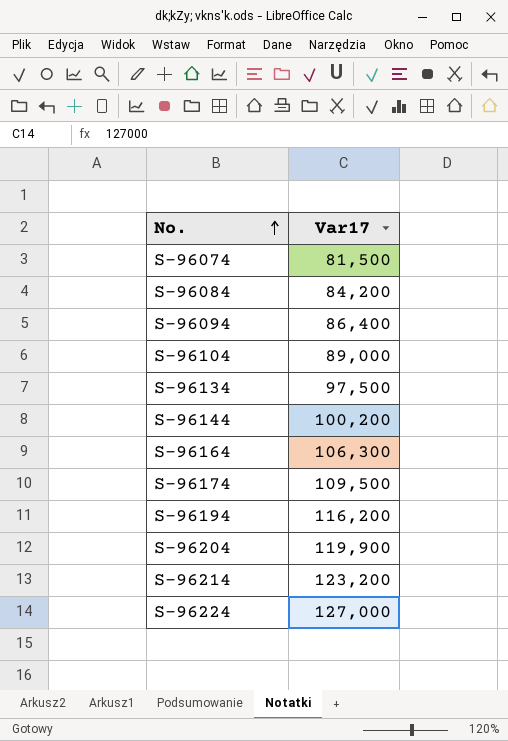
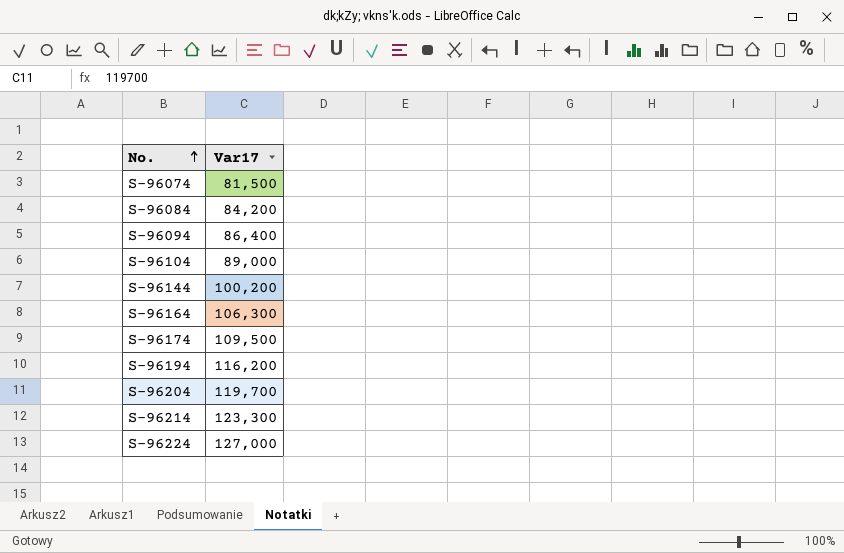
row S-96134: 97,500 -> none
S-96204 | Var17: 119,900 -> 119,700
S-96214 | Var17: 123,200 -> 123,300

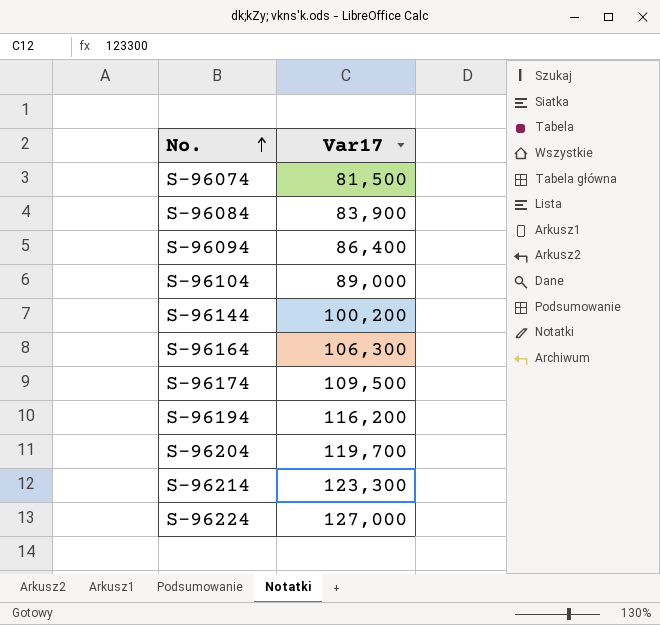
S-96084 | Var17: 84,200 -> 83,900

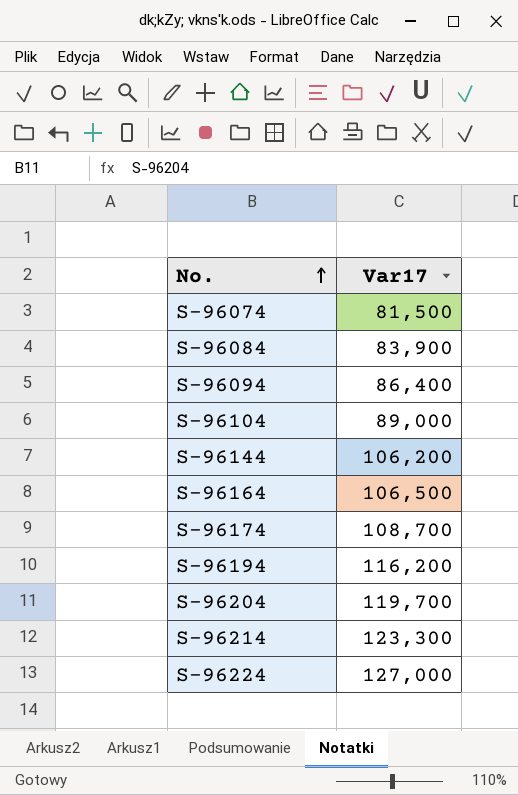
S-96144 | Var17: 100,200 -> 106,200
S-96164 | Var17: 106,300 -> 106,500
S-96174 | Var17: 109,500 -> 108,700

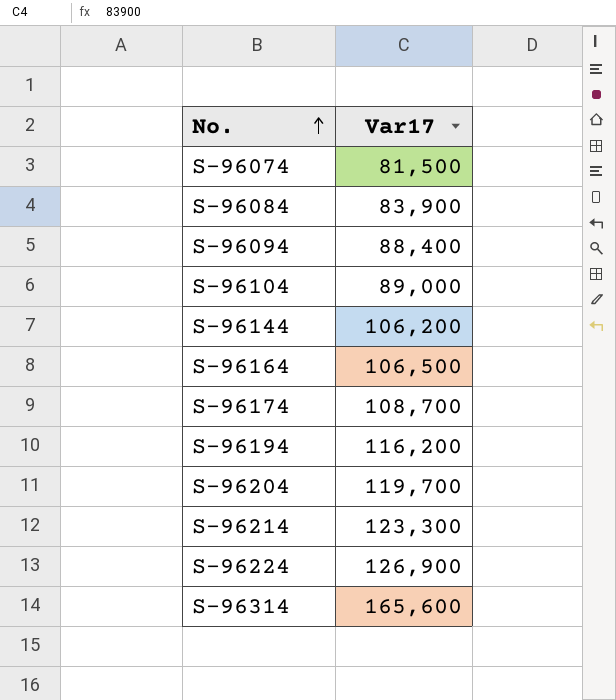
S-96094 | Var17: 86,400 -> 88,400
S-96224 | Var17: 127,000 -> 126,900
row S-96314: none -> 165,600

